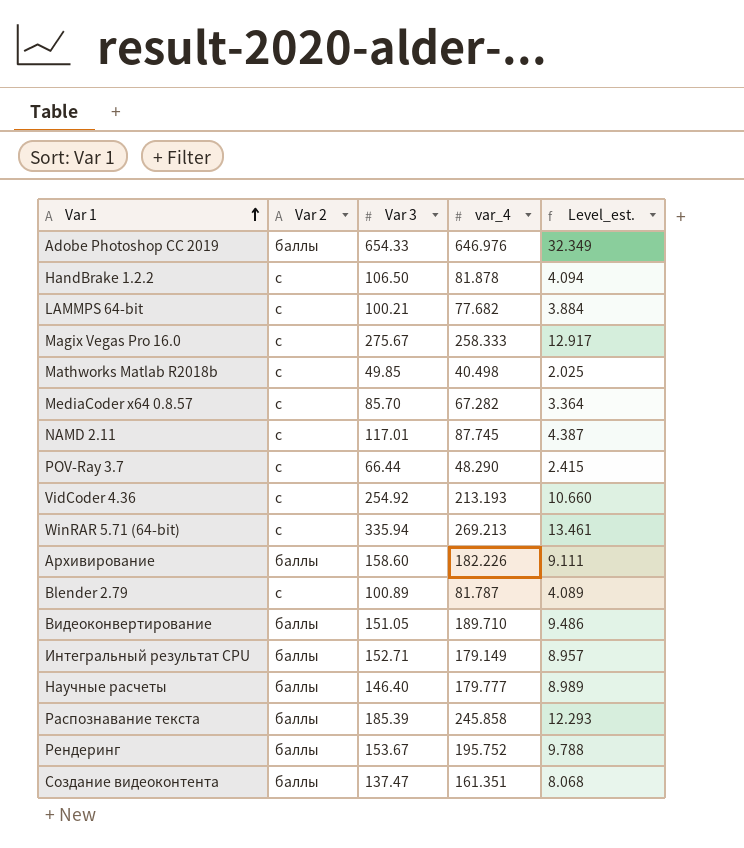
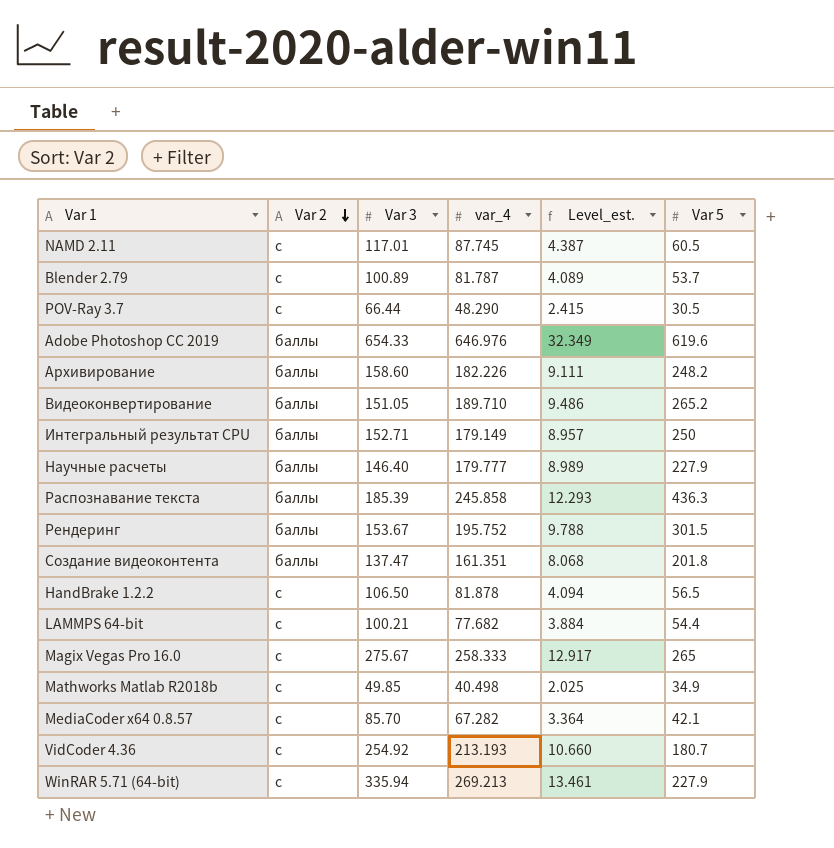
row order: Var 1 ascending -> Var 2 descending
column Var 5 | position: none -> 6
POV-Ray 3.7 | Var 2: c -> с

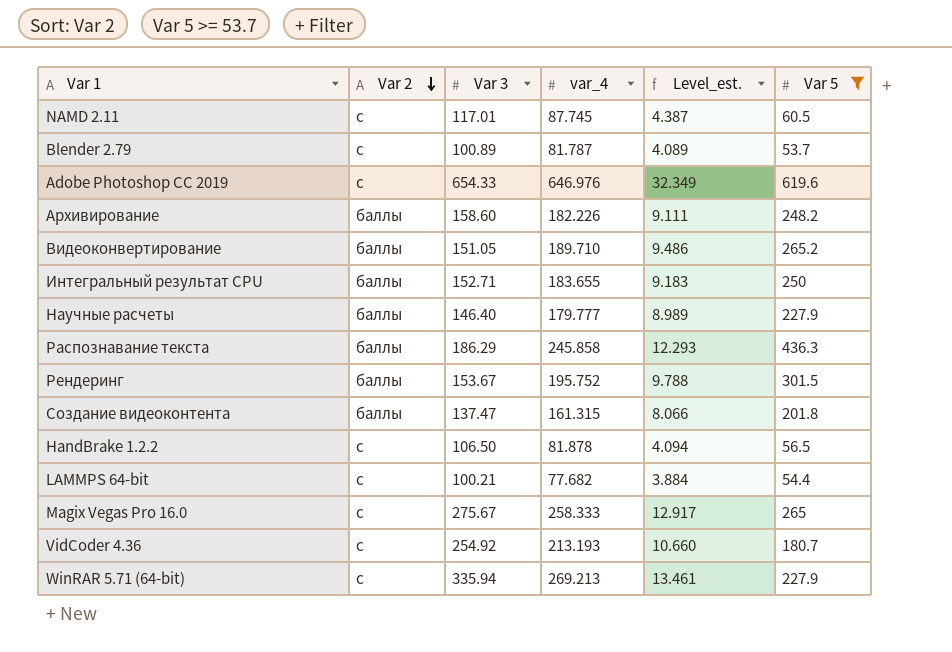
filter: none -> Var 5 >= 53.7
Adobe Photoshop CС 2019 | Var 2: баллы -> с
Интегральный результат CPU | var_4: 179.149 -> 183.655
Интегральный результат CPU | Level_est.: 8.957 -> 9.183
Распознавание текста | Var 3: 185.39 -> 186.29
Создание видеоконтента | var_4: 161.351 -> 161.315
Создание видеоконтента | Level_est.: 8.068 -> 8.066

